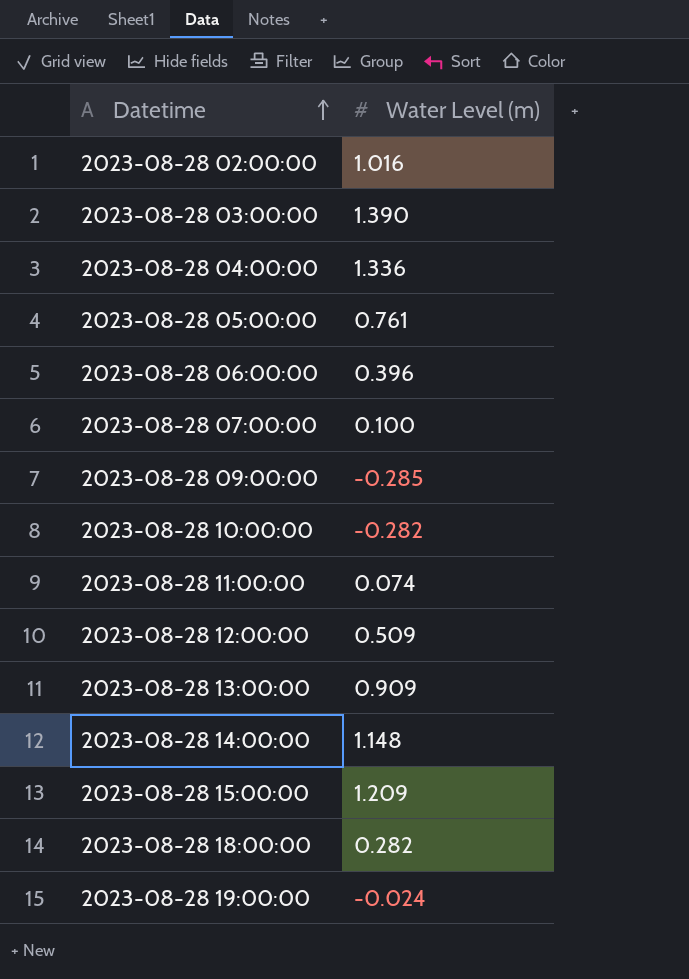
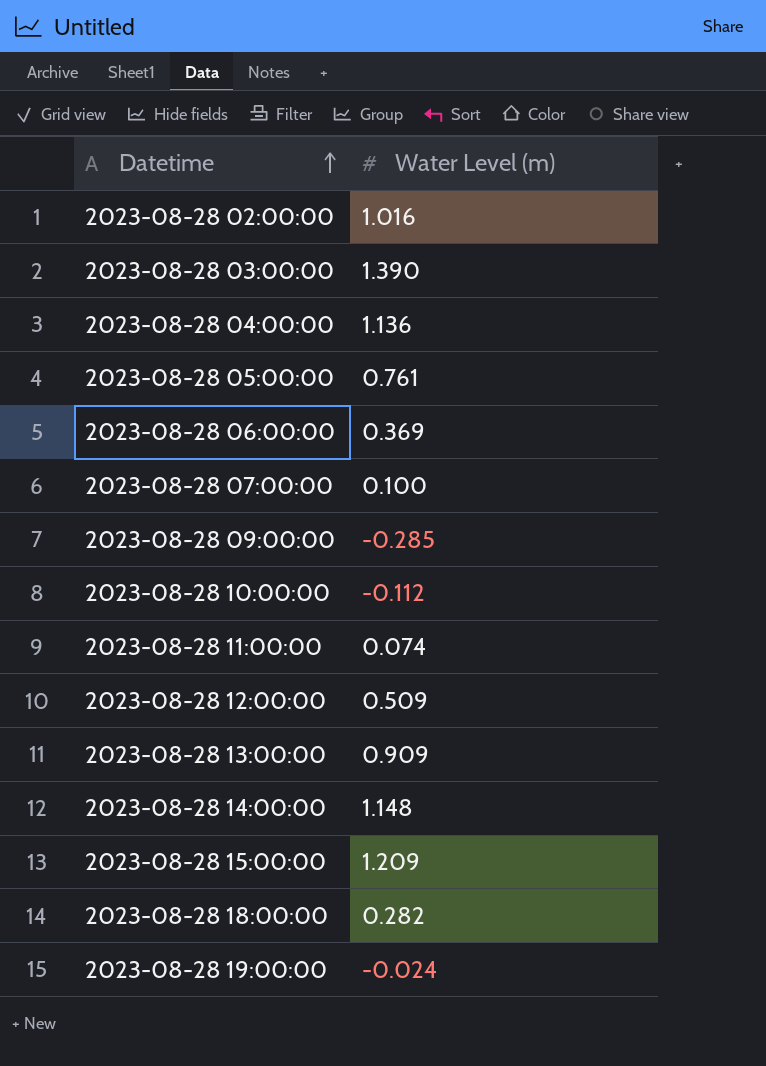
2023-08-28 04:00:00 | Water Level (m): 1.336 -> 1.136
2023-08-28 06:00:00 | Water Level (m): 0.396 -> 0.369
2023-08-28 10:00:00 | Water Level (m): -0.282 -> -0.112

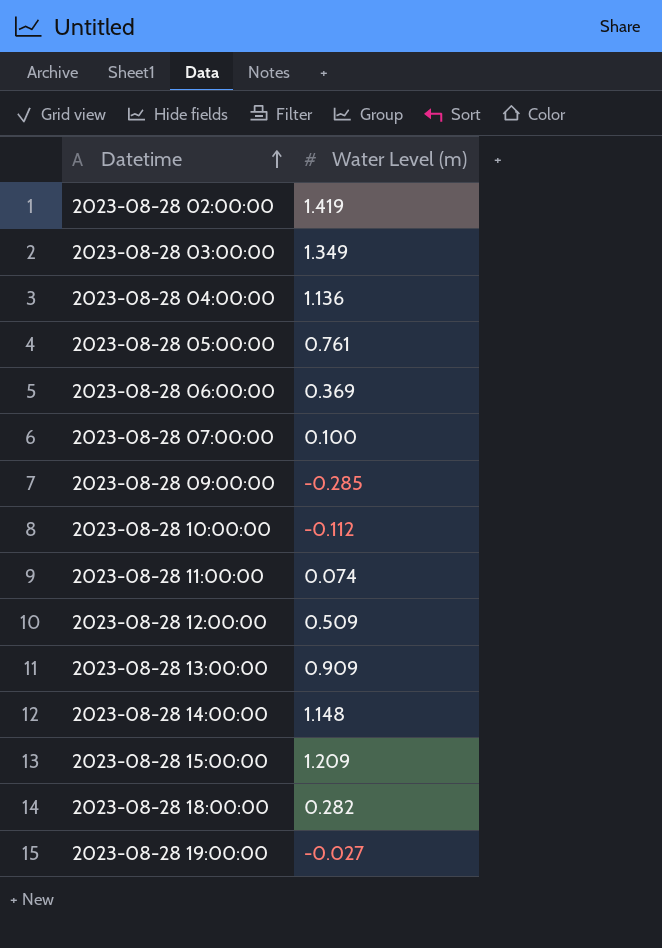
2023-08-28 02:00:00 | Water Level (m): 1.016 -> 1.419
2023-08-28 03:00:00 | Water Level (m): 1.390 -> 1.349
2023-08-28 19:00:00 | Water Level (m): -0.024 -> -0.027

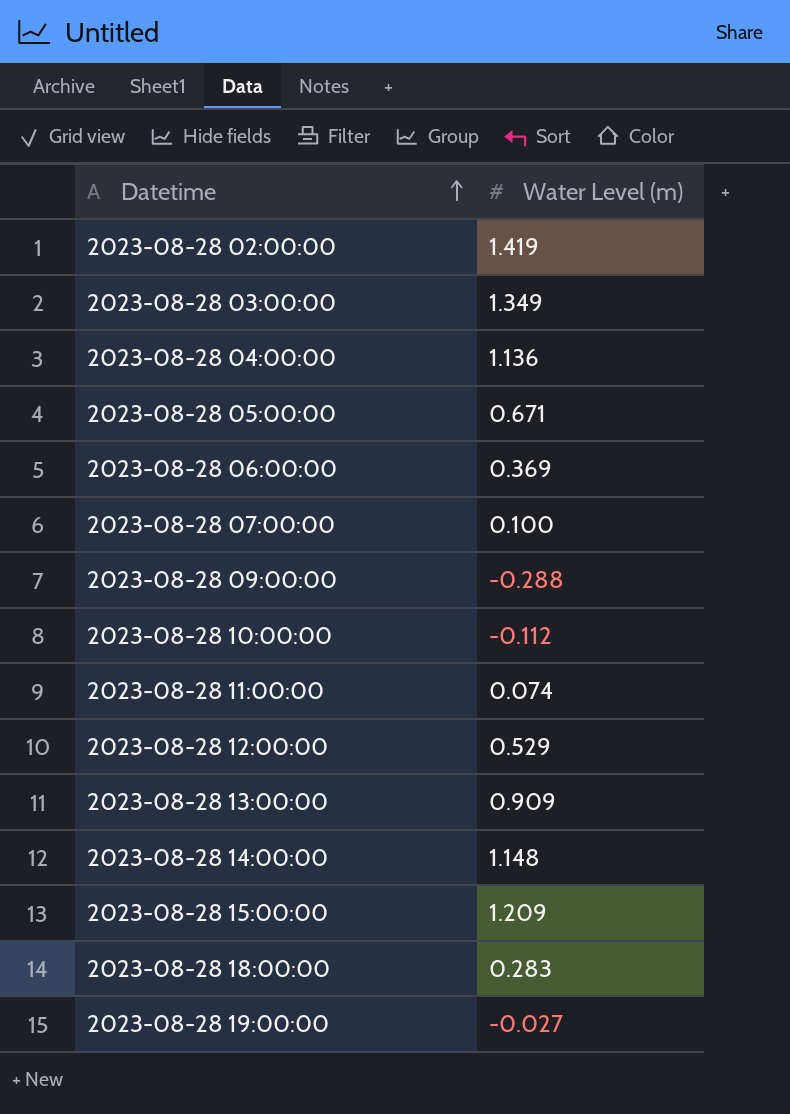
2023-08-28 05:00:00 | Water Level (m): 0.761 -> 0.671
2023-08-28 09:00:00 | Water Level (m): -0.285 -> -0.288
2023-08-28 12:00:00 | Water Level (m): 0.509 -> 0.529
2023-08-28 18:00:00 | Water Level (m): 0.282 -> 0.283

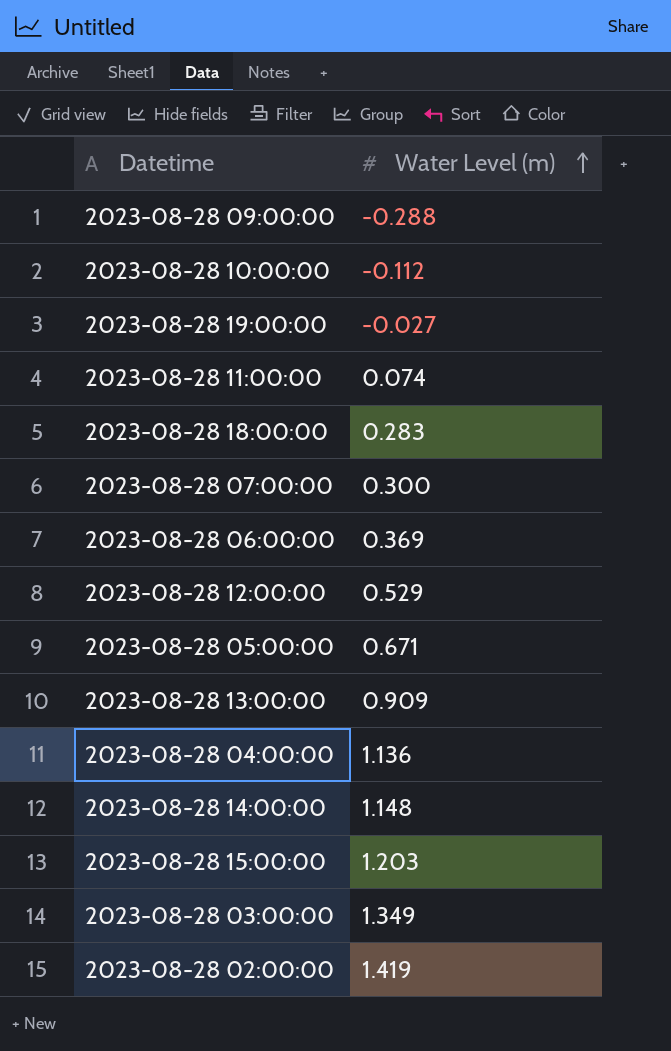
row order: Datetime ascending -> Water Level (m) ascending
2023-08-28 07:00:00 | Water Level (m): 0.100 -> 0.300
2023-08-28 15:00:00 | Water Level (m): 1.209 -> 1.203

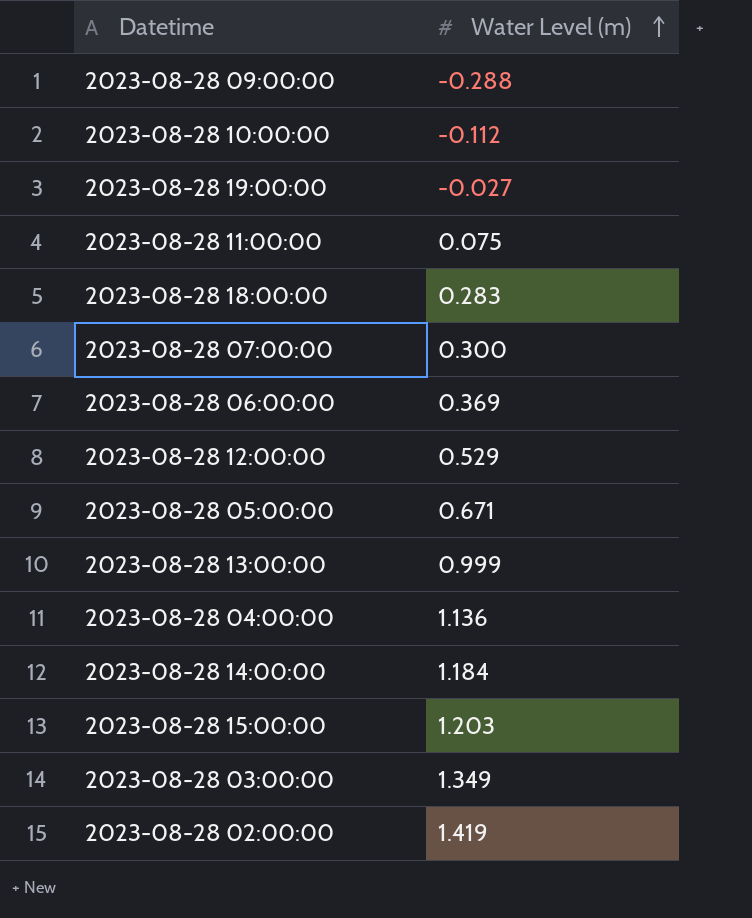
2023-08-28 11:00:00 | Water Level (m): 0.074 -> 0.075
2023-08-28 13:00:00 | Water Level (m): 0.909 -> 0.999
2023-08-28 14:00:00 | Water Level (m): 1.148 -> 1.184

